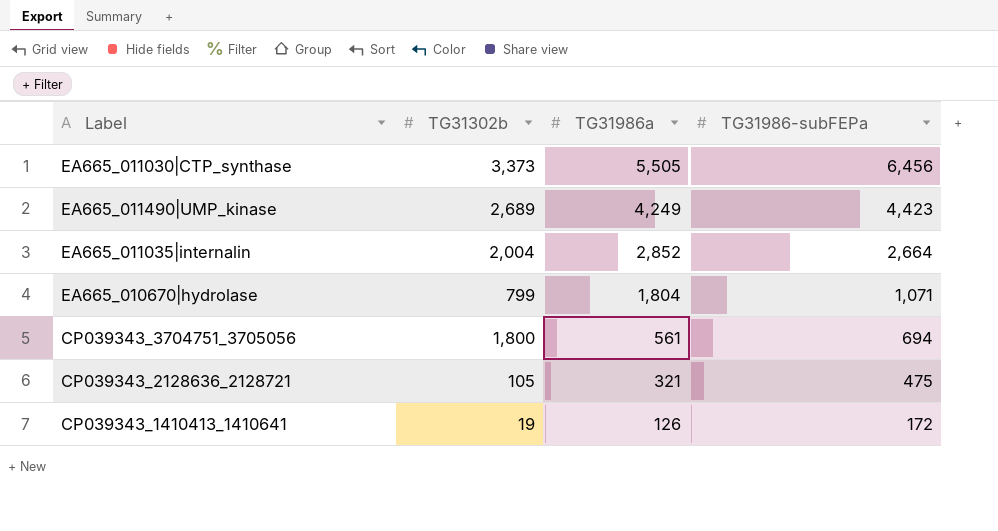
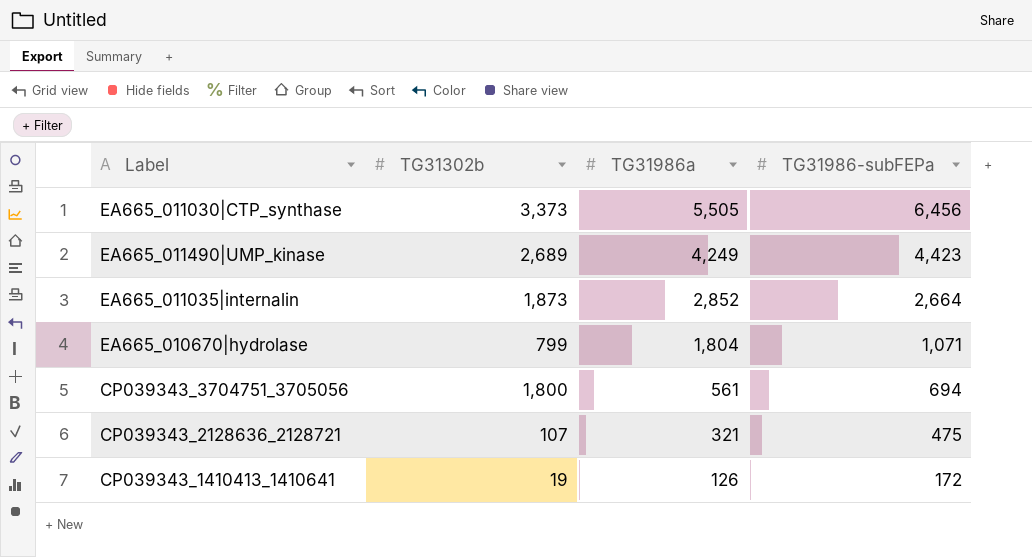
EA665_011035|internalin | TG31302b: 2,004 -> 1,873
CP039343_2128636_2128721 | TG31302b: 105 -> 107

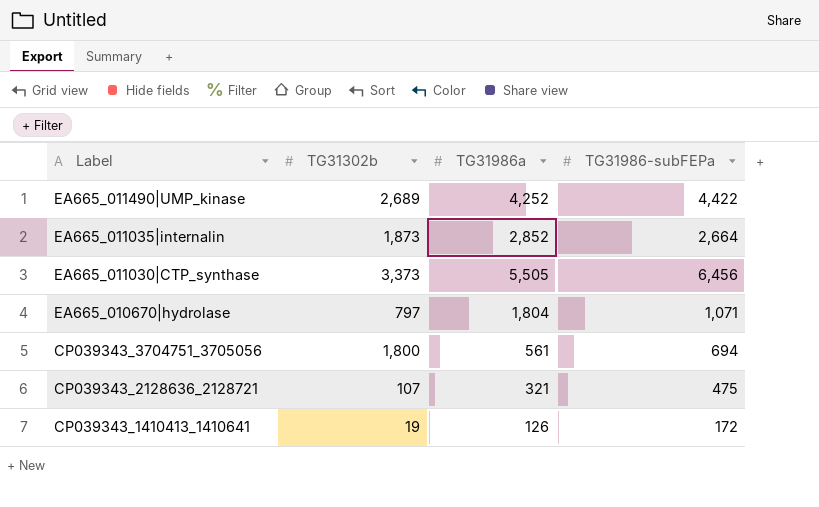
row order: TG31986a descending -> Label descending
EA665_011490|UMP_kinase | TG31986a: 4,249 -> 4,252
EA665_011490|UMP_kinase | TG31986-subFEPa: 4,423 -> 4,422
EA665_010670|hydrolase | TG31302b: 799 -> 797

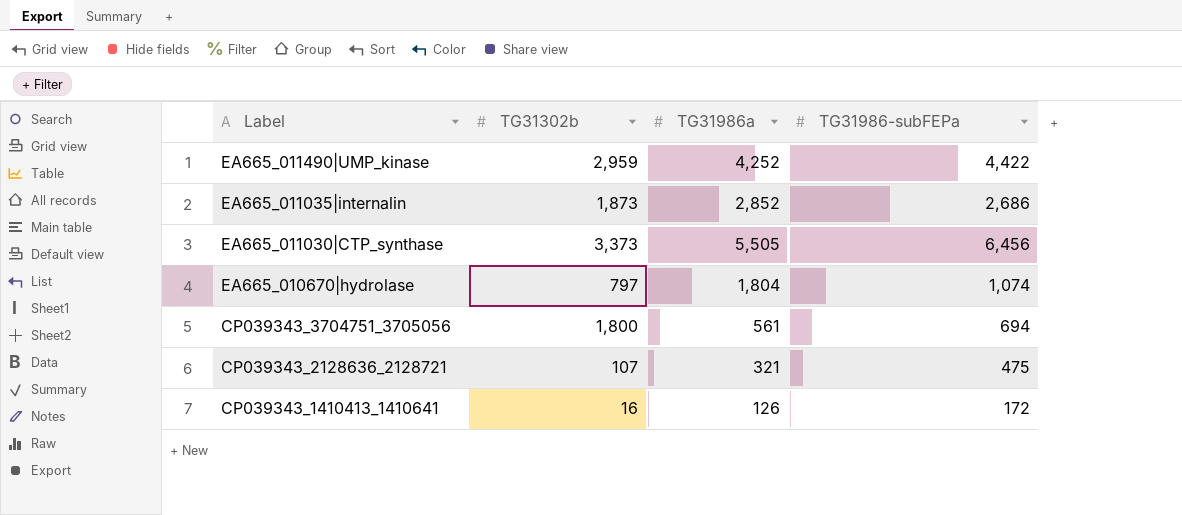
EA665_011490|UMP_kinase | TG31302b: 2,689 -> 2,959
EA665_011035|internalin | TG31986-subFEPa: 2,664 -> 2,686
EA665_010670|hydrolase | TG31986-subFEPa: 1,071 -> 1,074
CP039343_1410413_1410641 | TG31302b: 19 -> 16

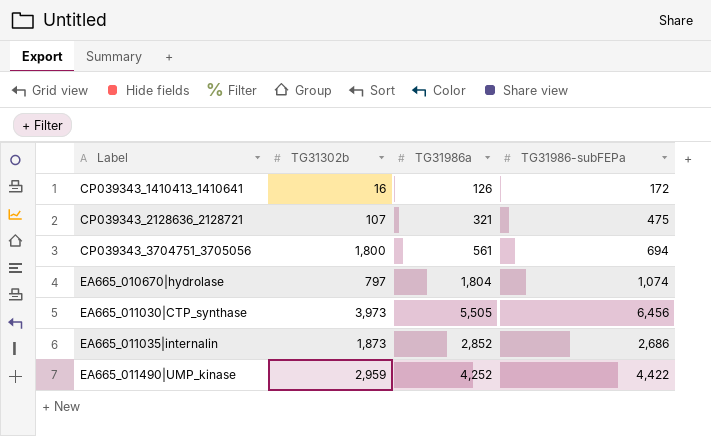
row order: Label descending -> Label ascending
EA665_011030|CTP_synthase | TG31302b: 3,373 -> 3,973

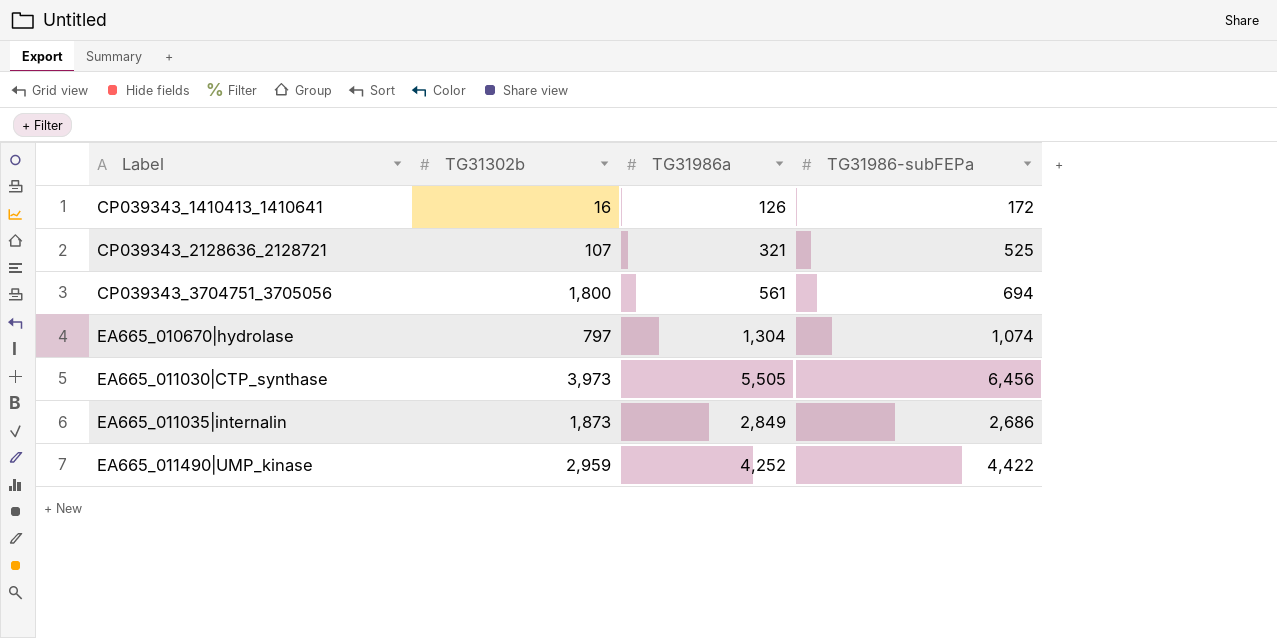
CP039343_2128636_2128721 | TG31986-subFEPa: 475 -> 525
EA665_010670|hydrolase | TG31986a: 1,804 -> 1,304
EA665_011035|internalin | TG31986a: 2,852 -> 2,849

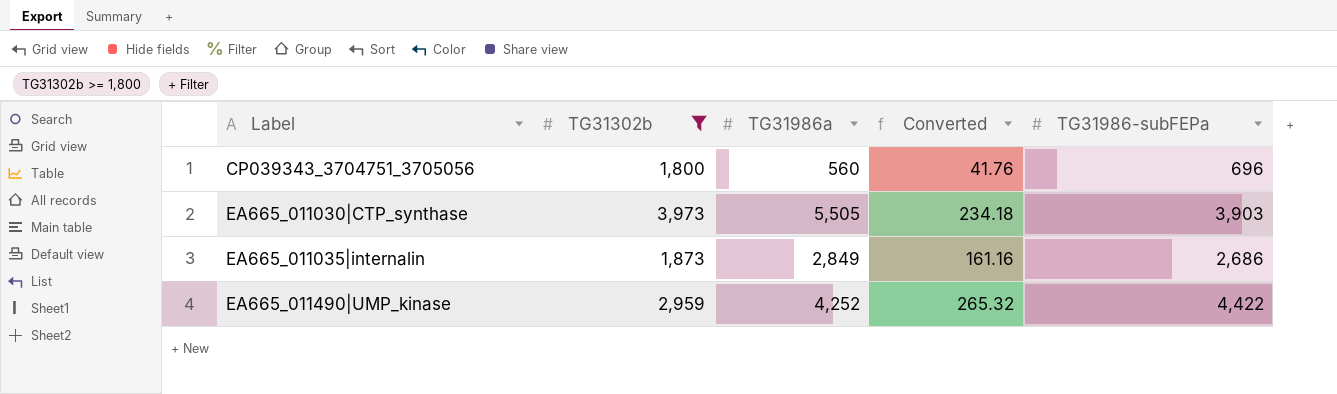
filter: none -> TG31302b >= 1,800
column Converted | formula: none -> [TG31986-subFEPa] * 0.06
CP039343_3704751_3705056 | TG31986a: 561 -> 560
CP039343_3704751_3705056 | TG31986-subFEPa: 694 -> 696
EA665_011030|CTP_synthase | TG31986-subFEPa: 6,456 -> 3,903

